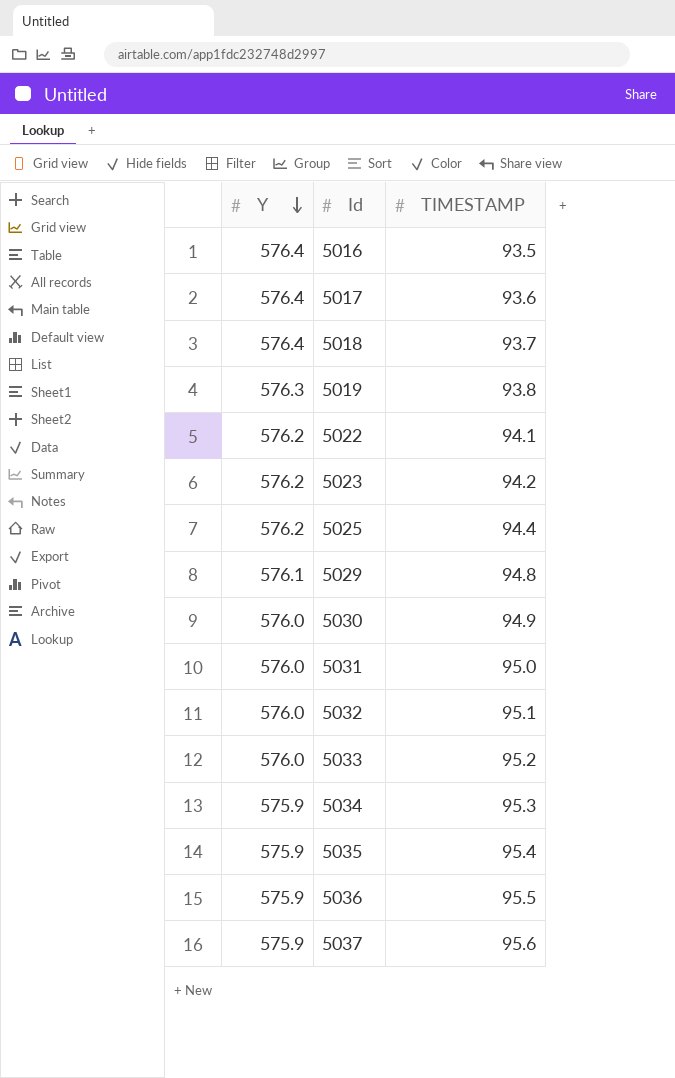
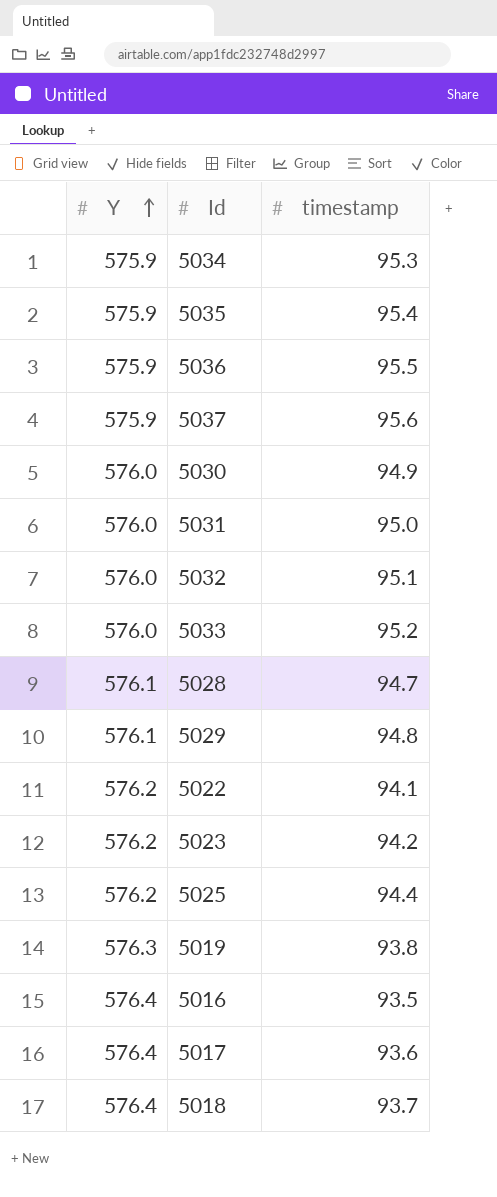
row order: Y descending -> Y ascending
column name: TIMESTAMP -> timestamp
row 5028: none -> 576.1 | 94.7

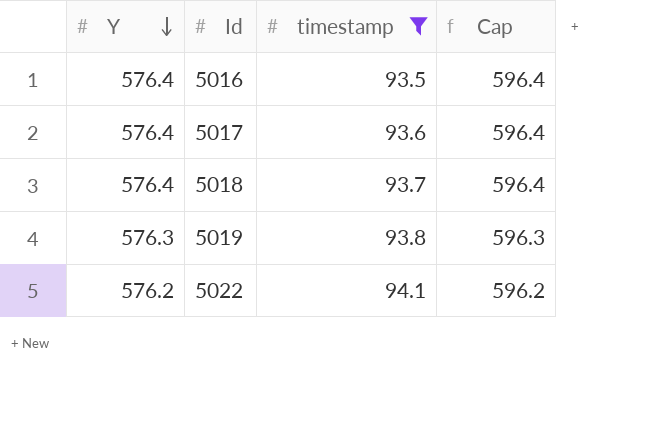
filter: none -> timestamp <= 94.1
row order: Y ascending -> Y descending
column Cap | formula: none -> [Y] + 20

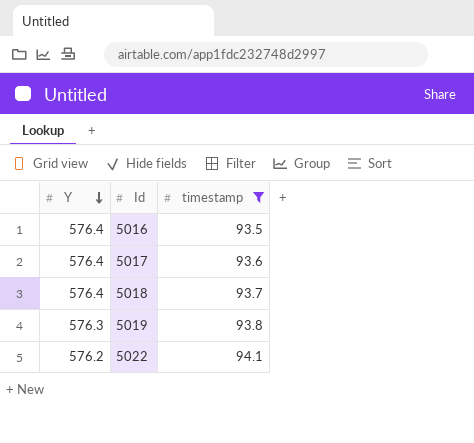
column Cap | formula: [Y] + 20 -> none

